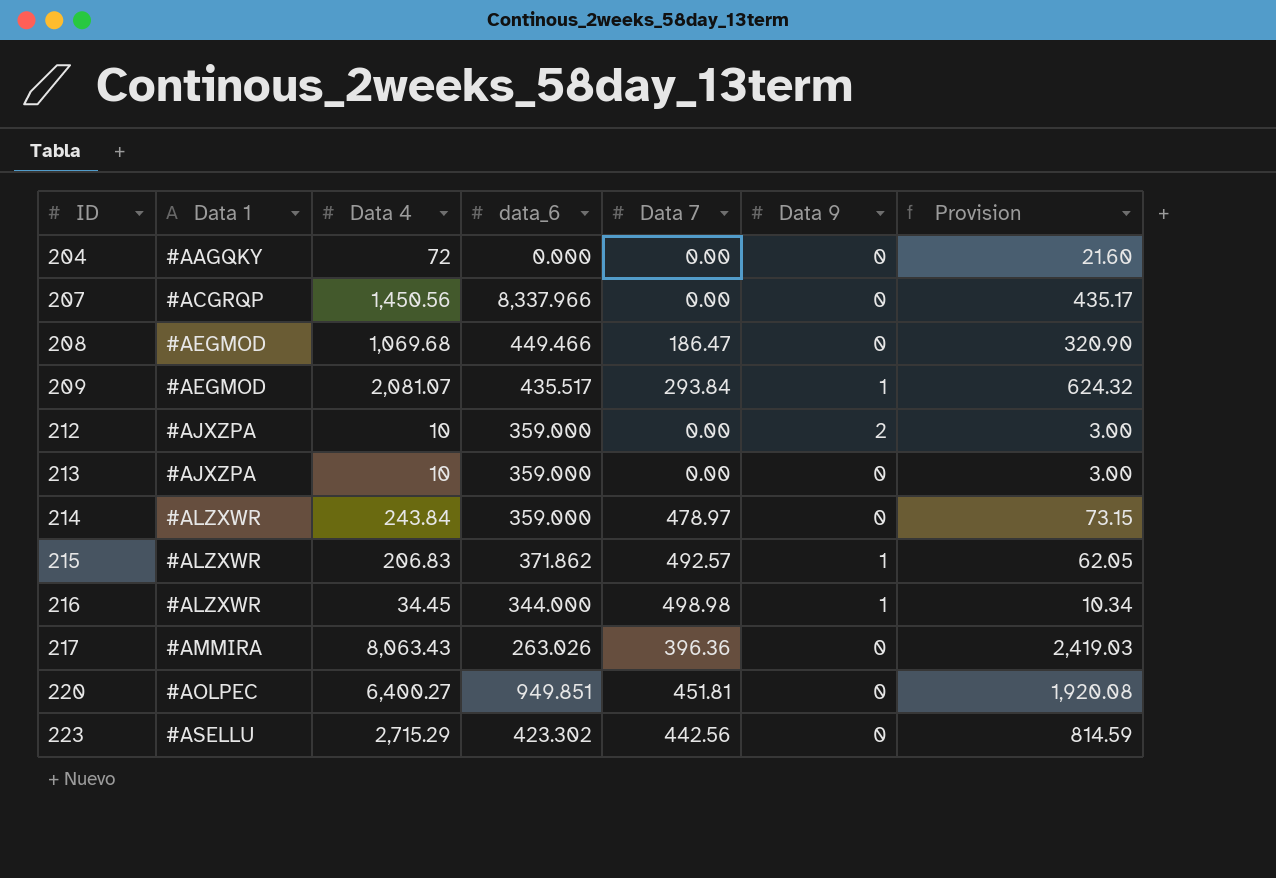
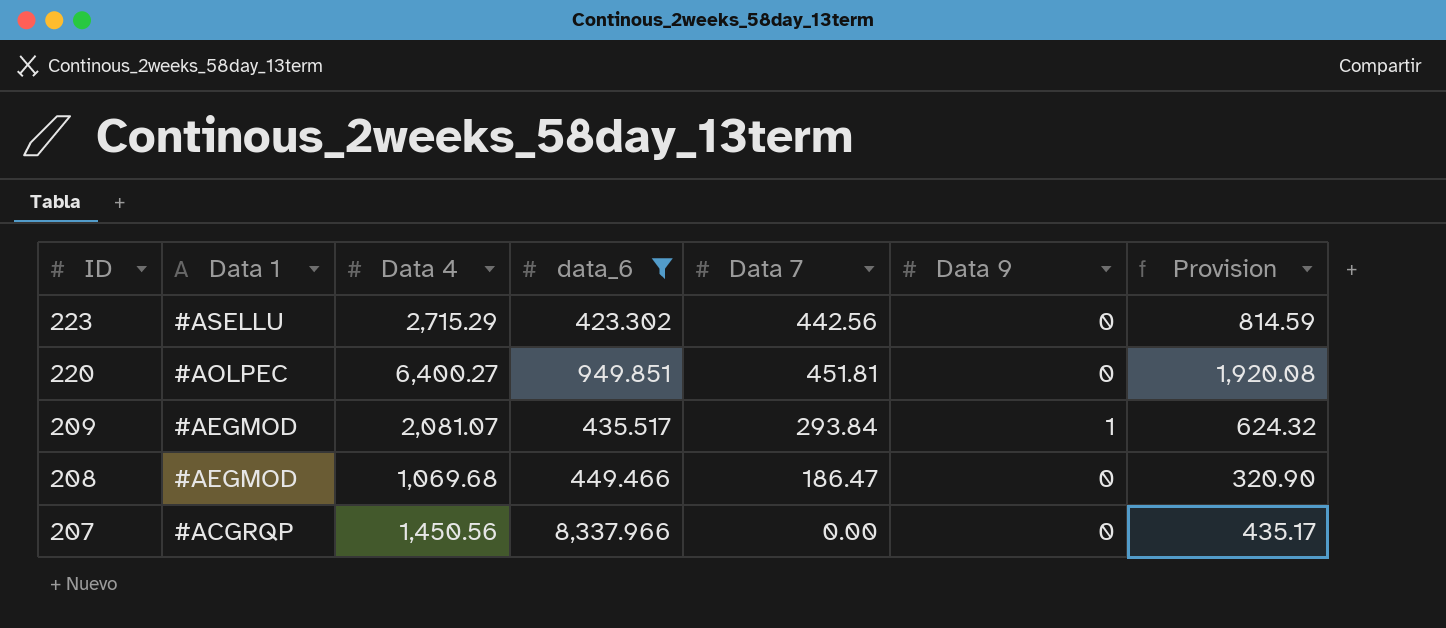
filter: none -> data_6 >= 423.302
row order: ID ascending -> ID descending

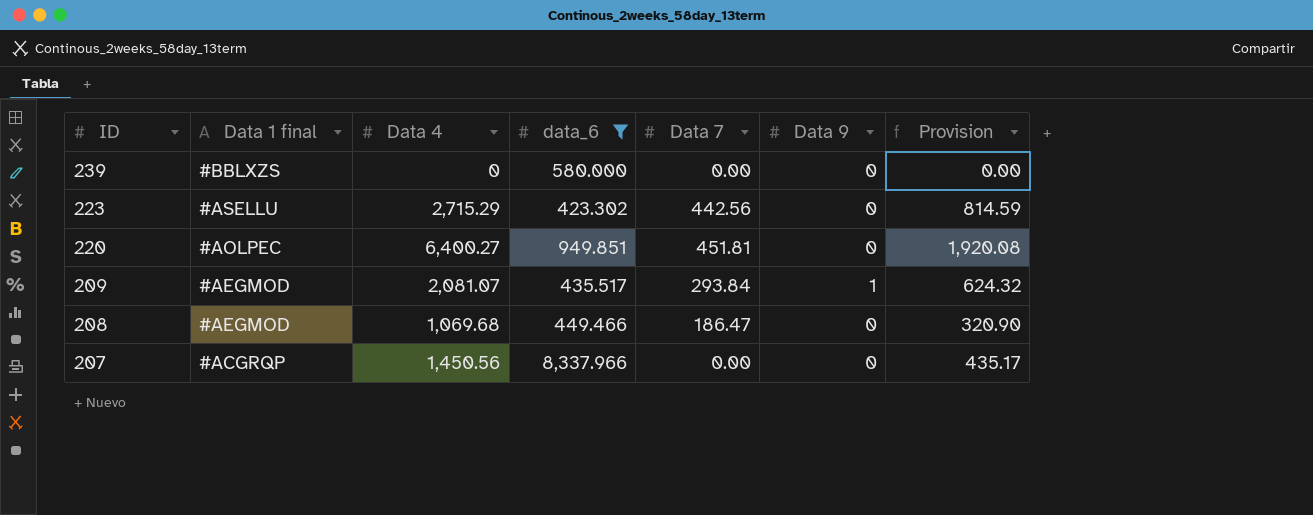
column name: Data 1 -> Data 1 final
row 239: none -> #BBLXZS | 0 | 580.000 | 0.00 | 0 | 0.00

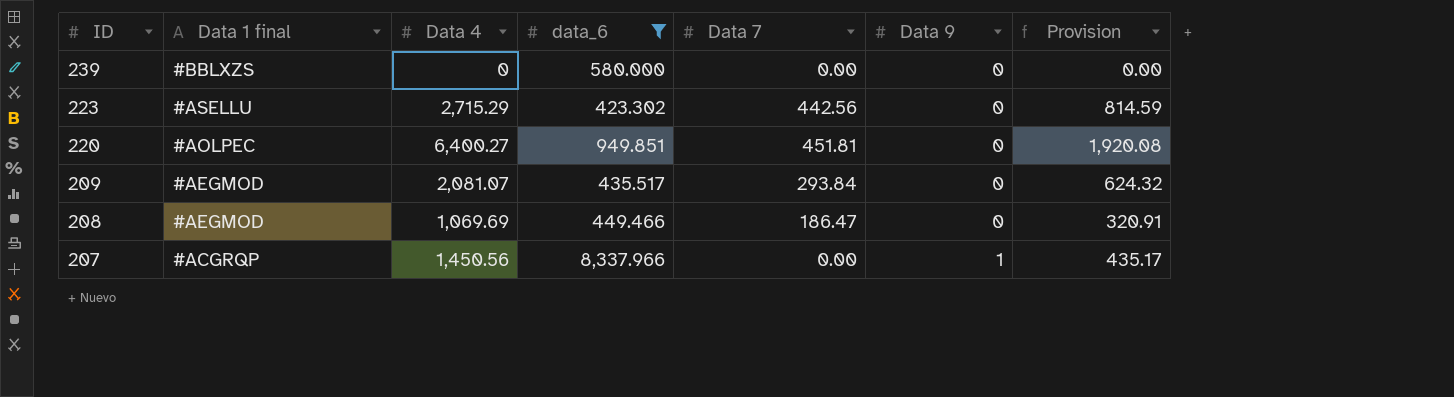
209 | Data 9: 1 -> 0
208 | Data 4: 1,069.68 -> 1,069.69
208 | Provision: 320.90 -> 320.91
207 | Data 9: 0 -> 1

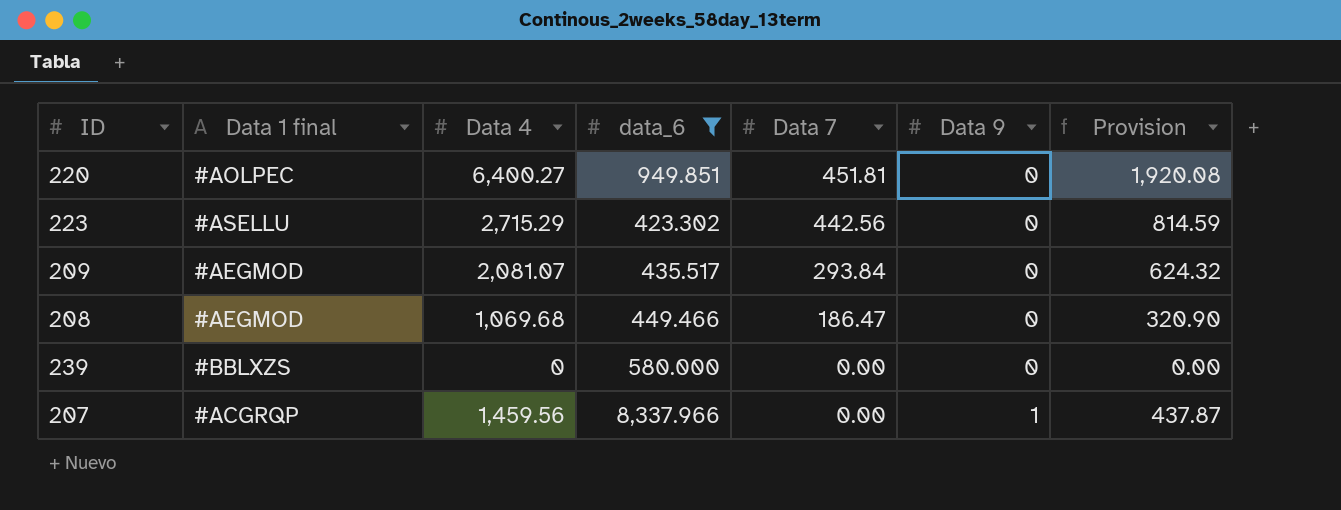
row order: ID descending -> Data 7 descending
208 | Data 4: 1,069.69 -> 1,069.68
208 | Provision: 320.91 -> 320.90
207 | Data 4: 1,450.56 -> 1,459.56
207 | Provision: 435.17 -> 437.87

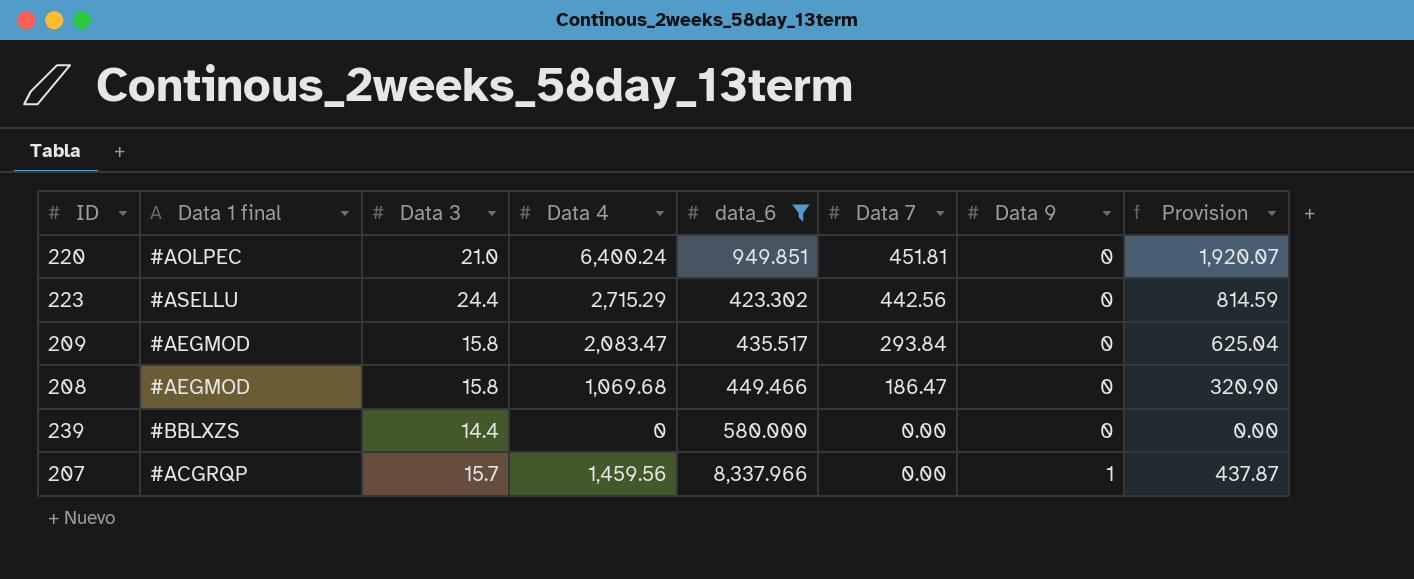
column Data 3 | position: none -> 3
220 | Data 4: 6,400.27 -> 6,400.24
220 | Provision: 1,920.08 -> 1,920.07
209 | Data 4: 2,081.07 -> 2,083.47
209 | Provision: 624.32 -> 625.04

